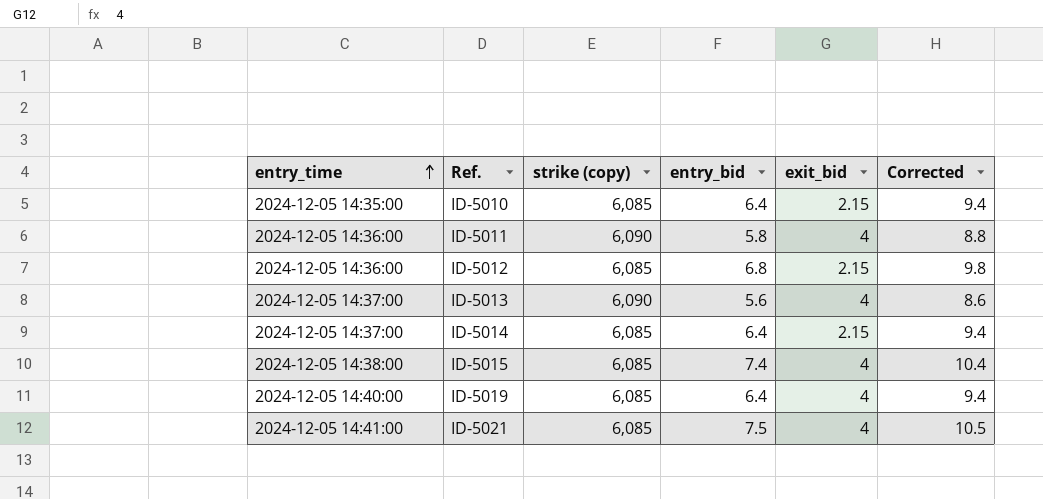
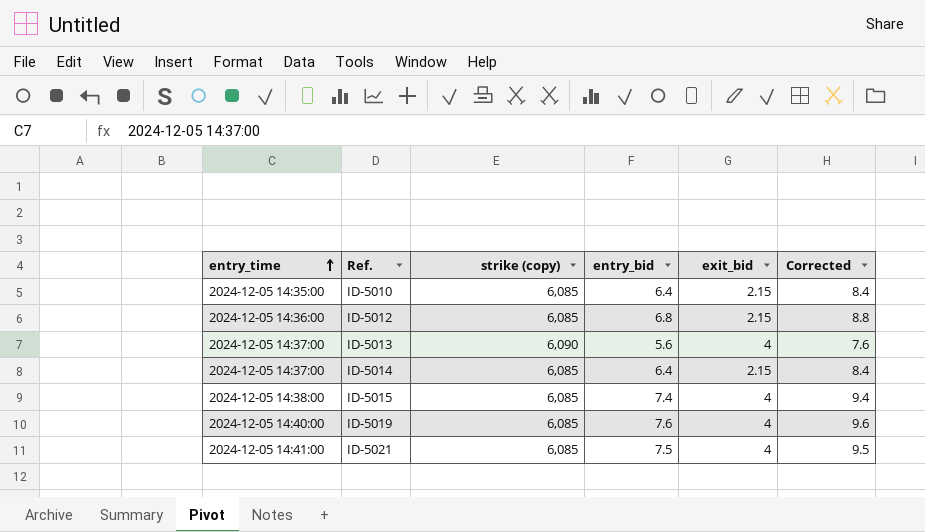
column Corrected | formula: [entry_bid] + 3 -> [entry_bid] + 2
row ID-5011: 2024-12-05 14:36:00 | 6,090 | 5.8 | 4 | 8.8 -> none
ID-5019 | entry_bid: 6.4 -> 7.6

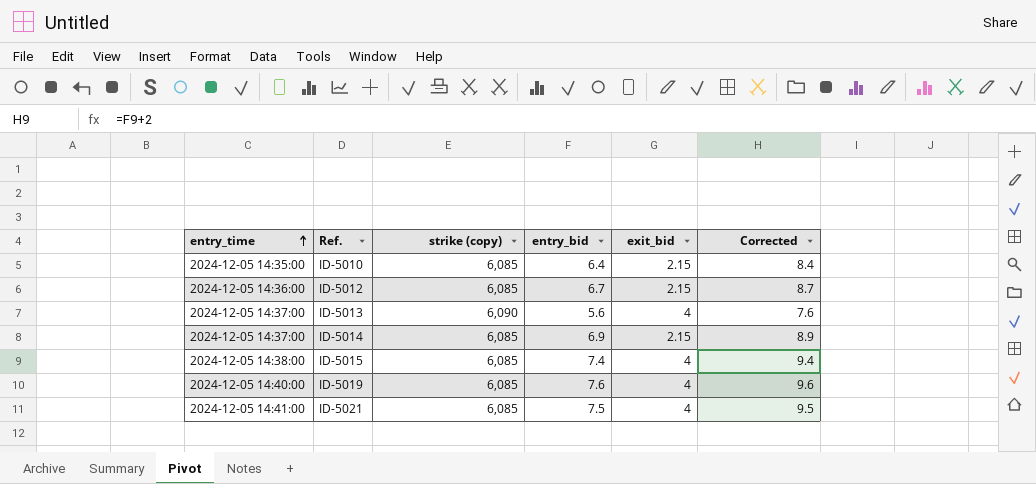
ID-5012 | entry_bid: 6.8 -> 6.7
ID-5012 | Corrected: 8.8 -> 8.7
ID-5014 | entry_bid: 6.4 -> 6.9
ID-5014 | Corrected: 8.4 -> 8.9

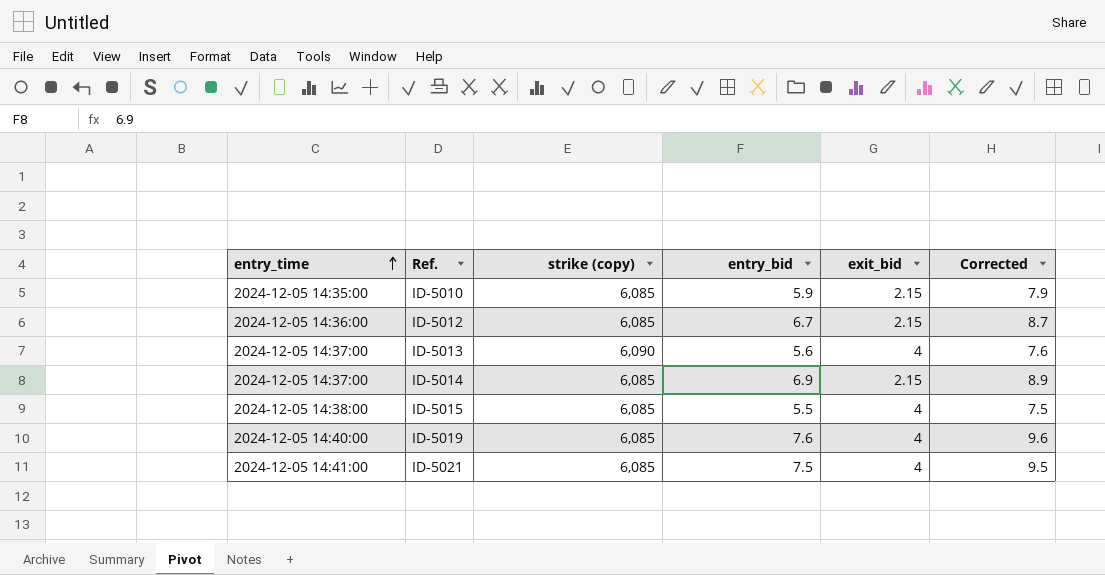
ID-5010 | entry_bid: 6.4 -> 5.9
ID-5010 | Corrected: 8.4 -> 7.9
ID-5015 | entry_bid: 7.4 -> 5.5
ID-5015 | Corrected: 9.4 -> 7.5

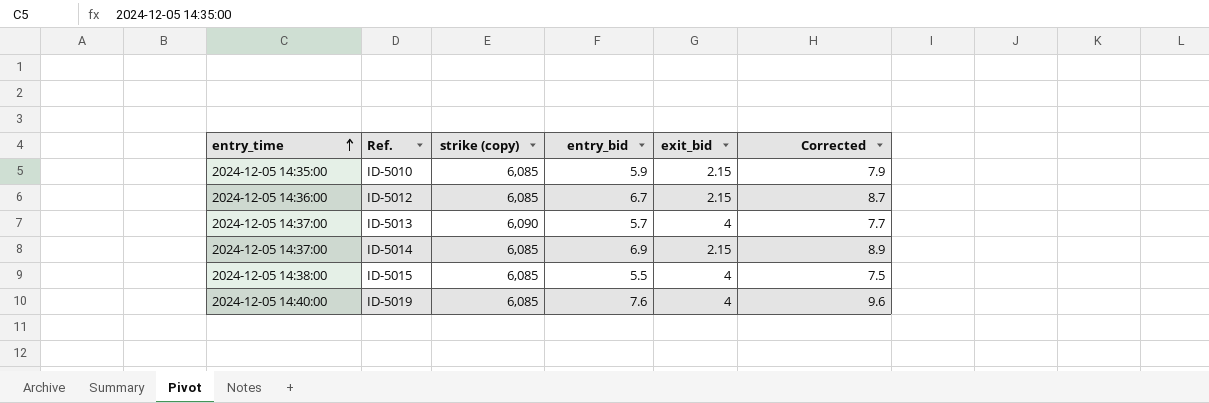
row ID-5021: 2024-12-05 14:41:00 | 6,085 | 7.5 | 4 | 9.5 -> none
ID-5013 | entry_bid: 5.6 -> 5.7
ID-5013 | Corrected: 7.6 -> 7.7

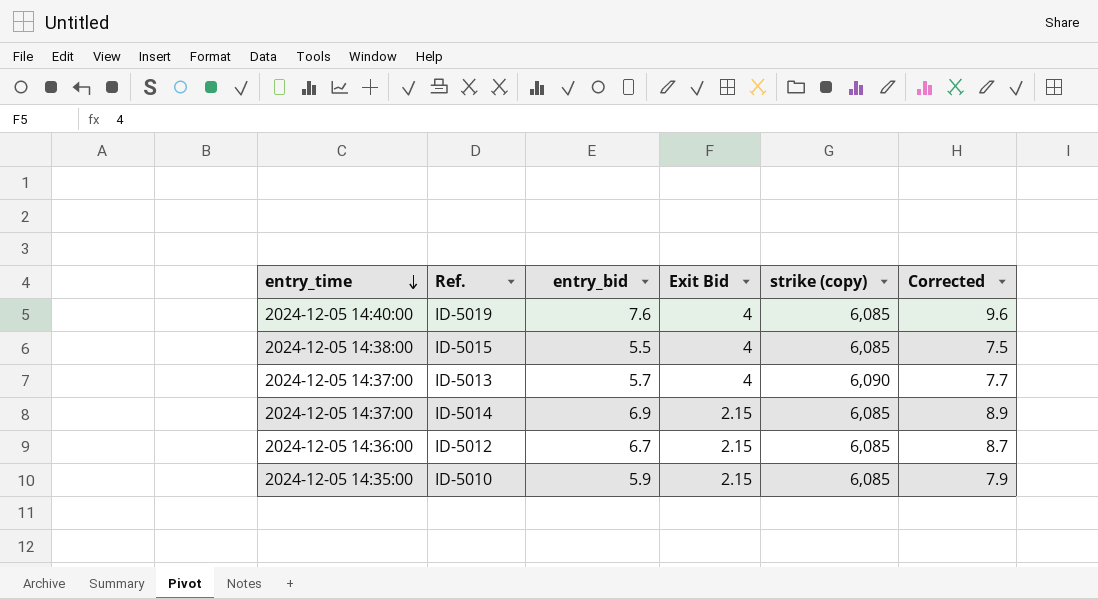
row order: entry_time ascending -> entry_time descending
column name: exit_bid -> Exit Bid
column strike (copy) | position: 3 -> 5

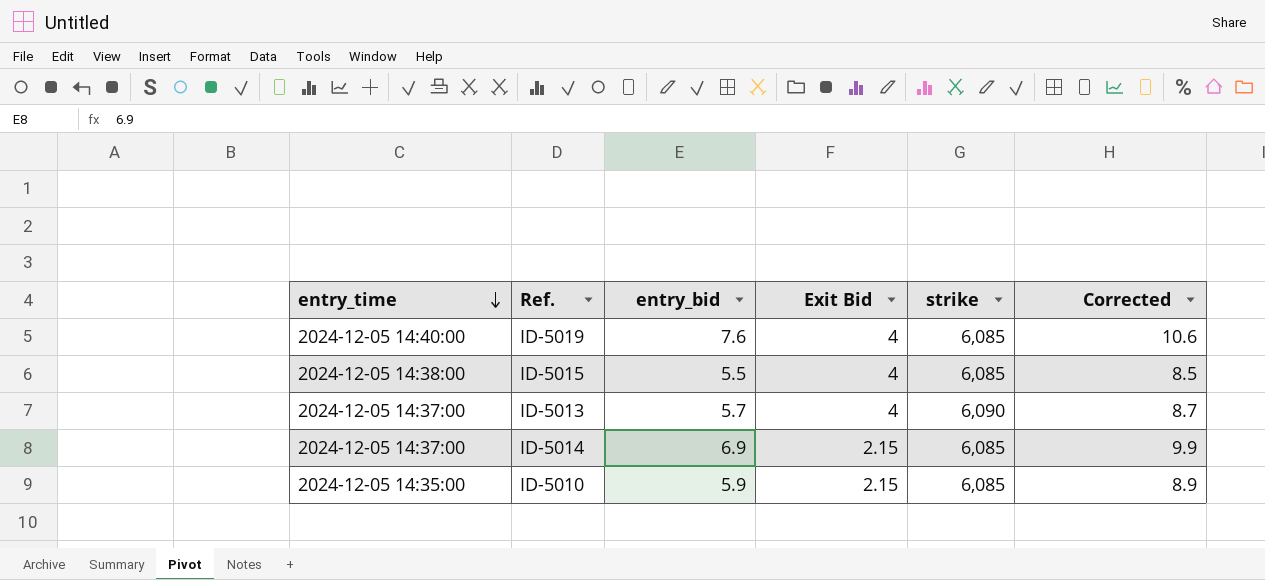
column name: strike (copy) -> strike
column Corrected | formula: [entry_bid] + 2 -> [entry_bid] + 3
row ID-5012: 2024-12-05 14:36:00 | 6.7 | 2.15 | 6,085 | 8.7 -> none

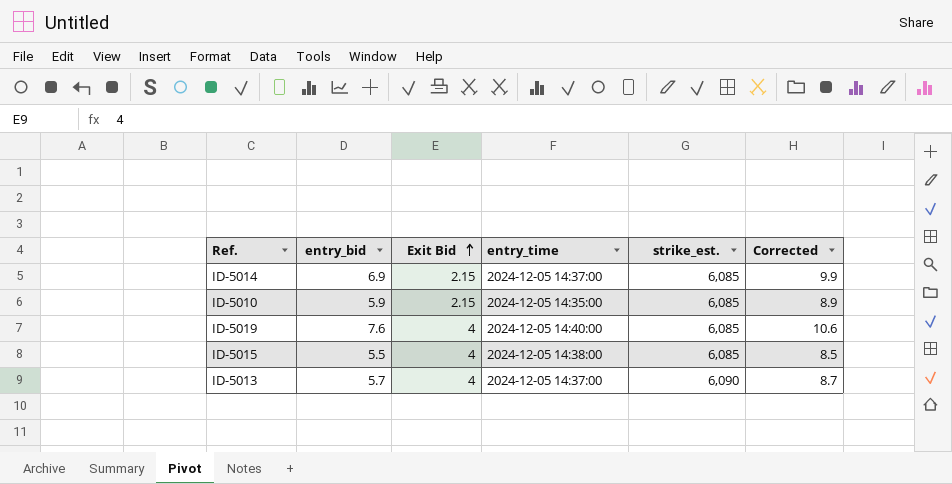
row order: entry_time descending -> Exit Bid ascending
column entry_time | position: 1 -> 4
column name: strike -> strike_est.

